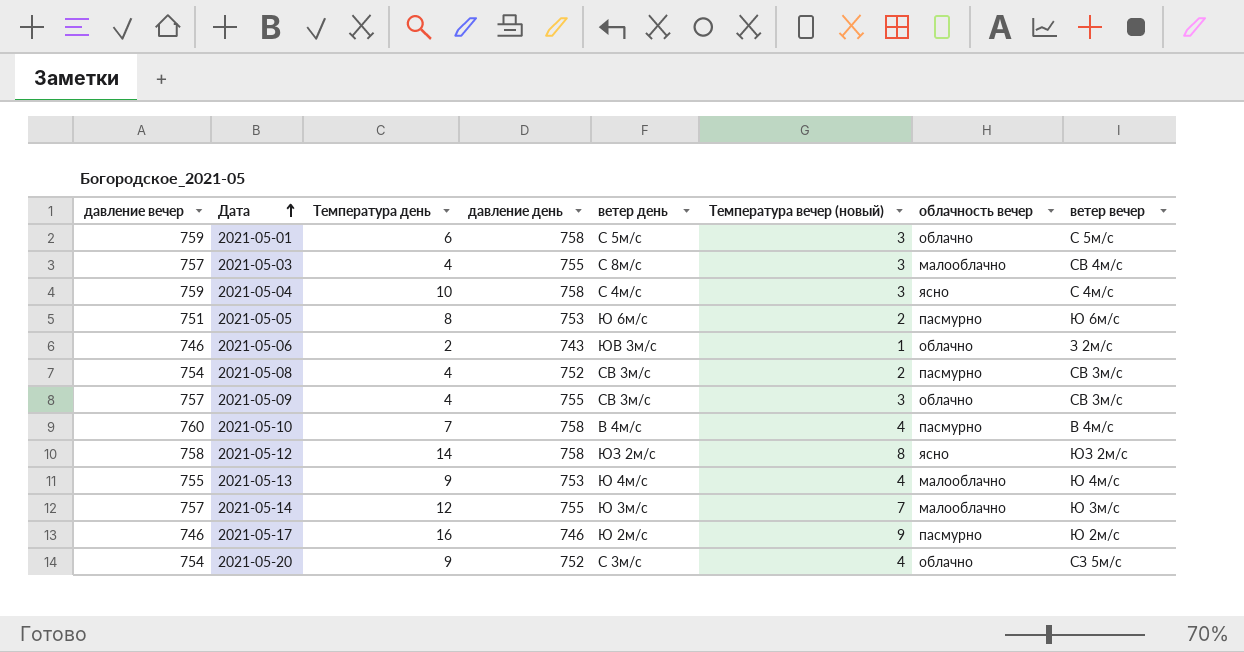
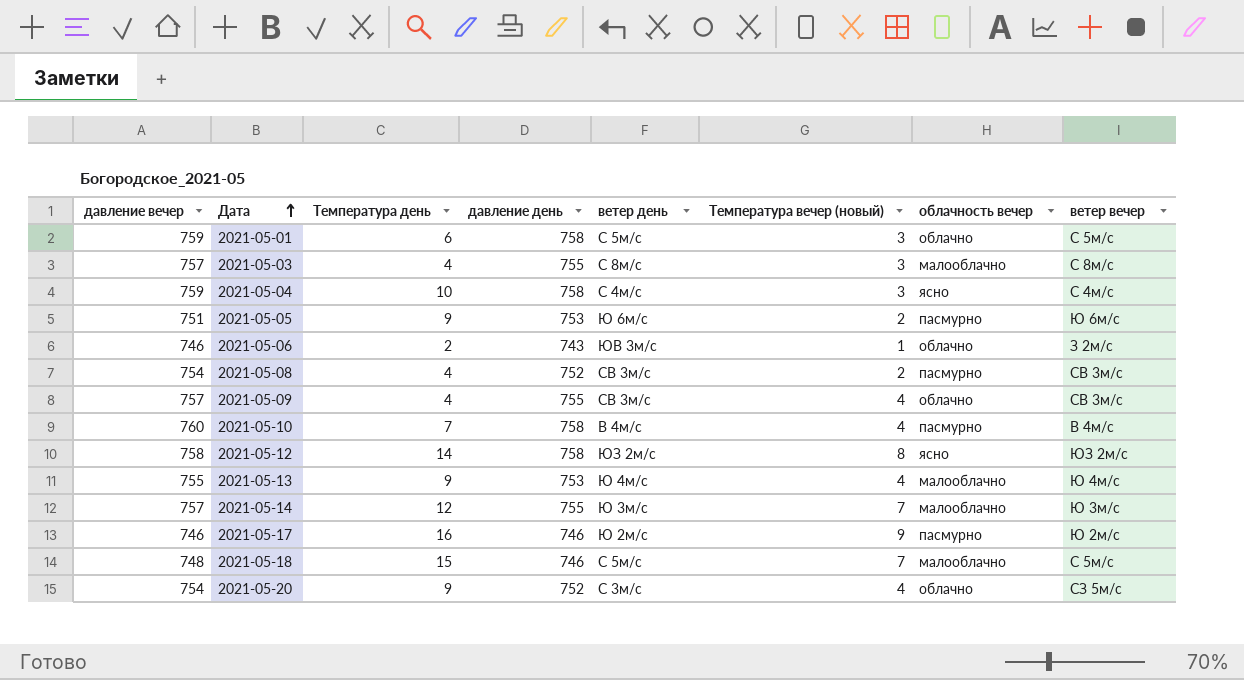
2021-05-03 | ветер вечер: СВ 4м/с -> С 8м/с
2021-05-05 | Температура день: 8 -> 9
2021-05-09 | Температура вечер (новый): 3 -> 4
row 2021-05-18: none -> 748 | 15 | 746 | С 5м/с | 7 | малооблачно | С 5м/с

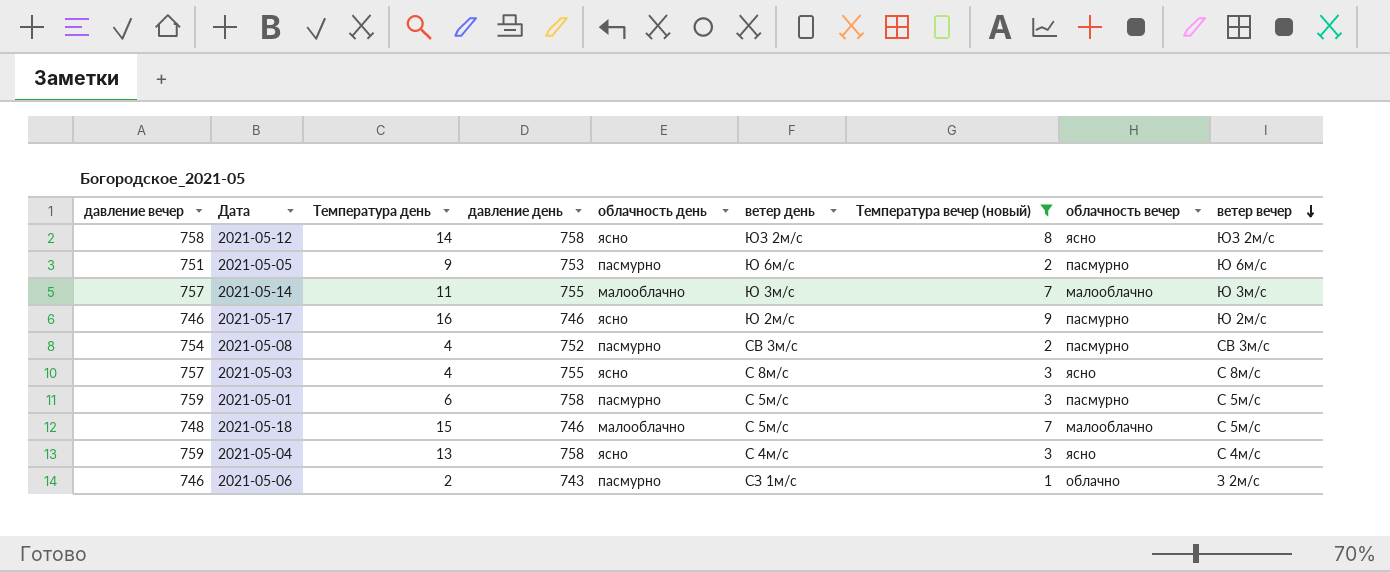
filter: none -> Температура вечер (новый) != 4
row order: Дата ascending -> ветер вечер descending
column облачность день | position: none -> 5
2021-05-14 | Температура день: 12 -> 11
2021-05-03 | облачность вечер: малооблачно -> ясно
2021-05-01 | облачность вечер: облачно -> пасмурно
2021-05-04 | Температура день: 10 -> 13
2021-05-06 | ветер день: ЮВ 3м/с -> СЗ 1м/с

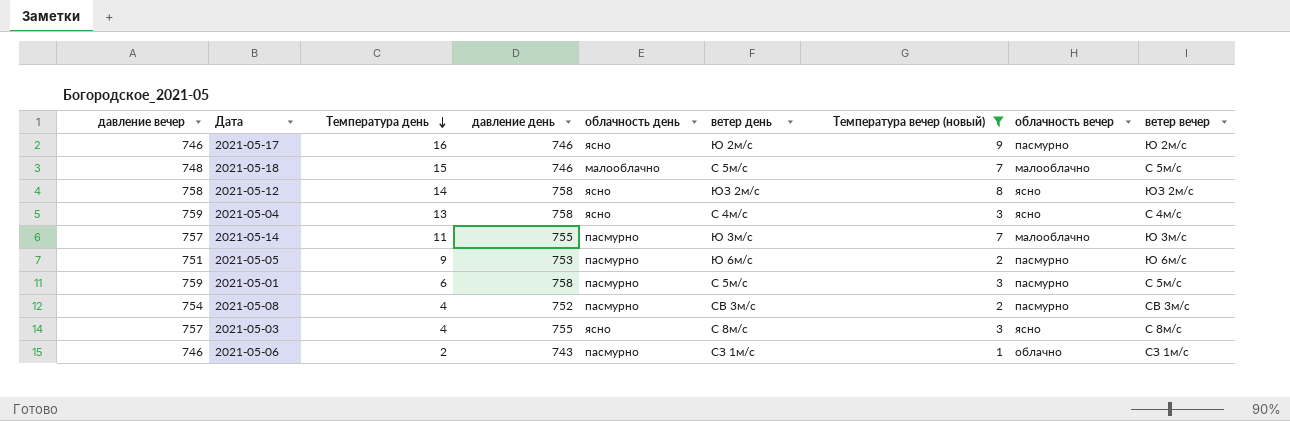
row order: ветер вечер descending -> Температура день descending
2021-05-14 | облачность день: малооблачно -> пасмурно
2021-05-06 | ветер вечер: З 2м/с -> СЗ 1м/с

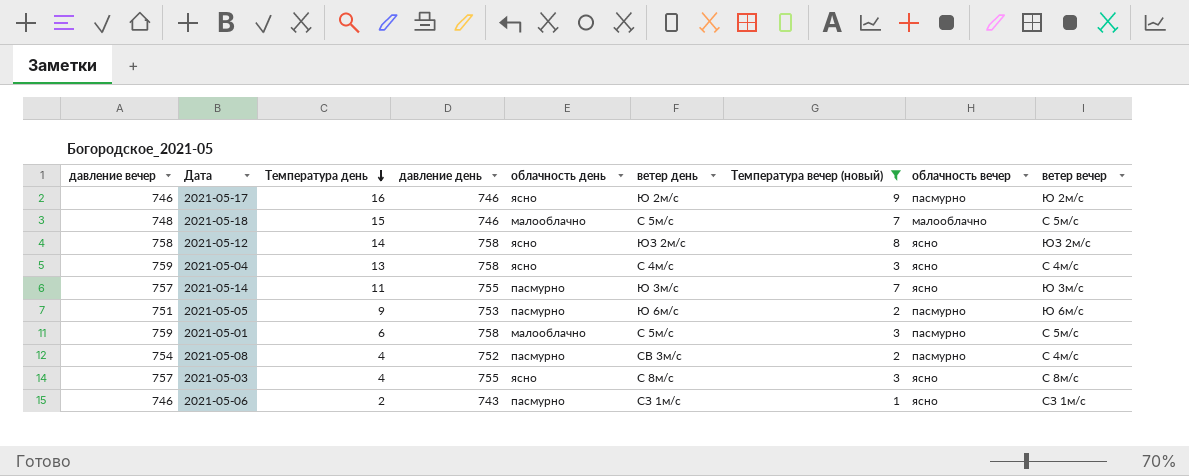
2021-05-14 | облачность вечер: малооблачно -> ясно
2021-05-01 | облачность день: пасмурно -> малооблачно
2021-05-08 | ветер вечер: СВ 3м/с -> С 4м/с
2021-05-06 | облачность вечер: облачно -> ясно

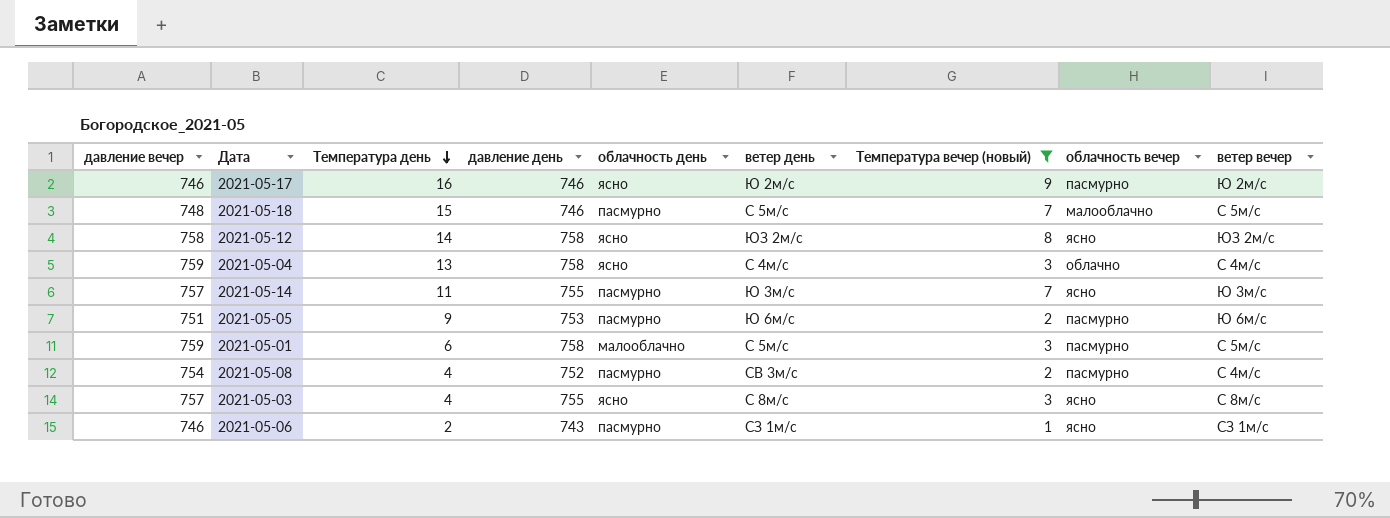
2021-05-18 | облачность день: малооблачно -> пасмурно
2021-05-04 | облачность вечер: ясно -> облачно

